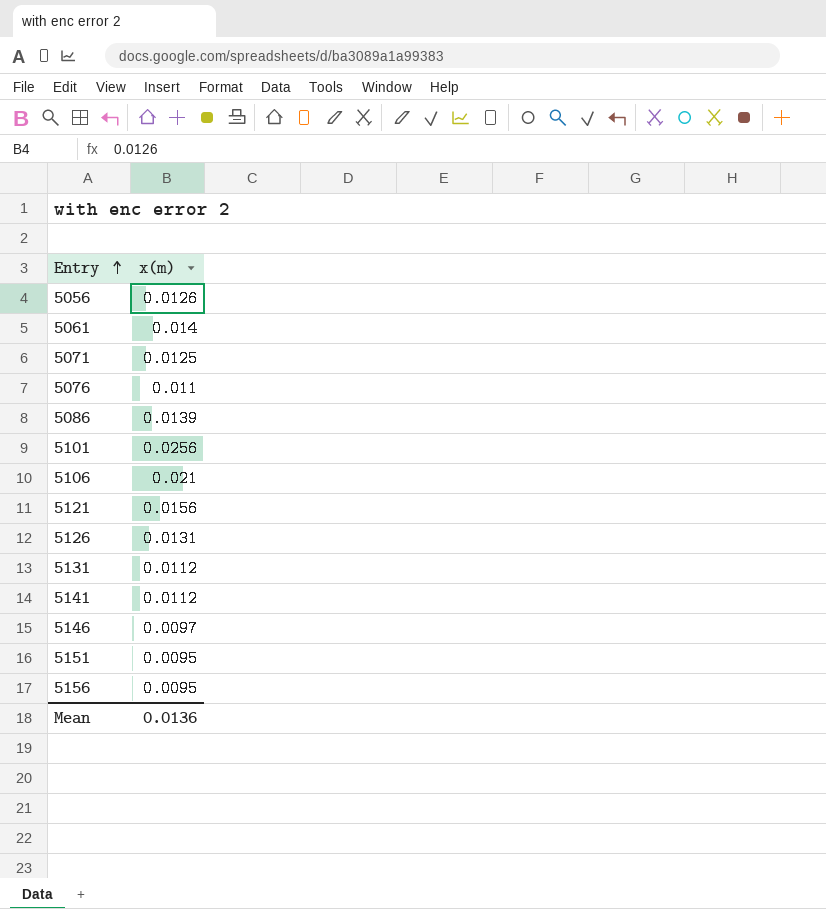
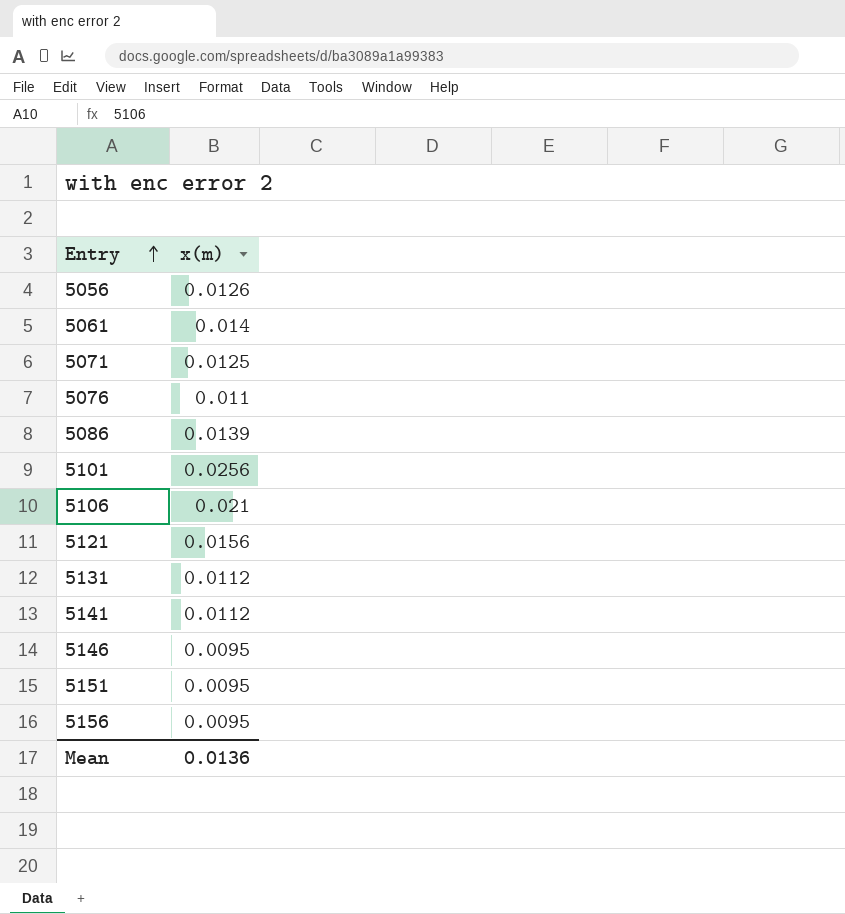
row 5126: 0.0131 -> none
5146 | x(m): 0.0097 -> 0.0095

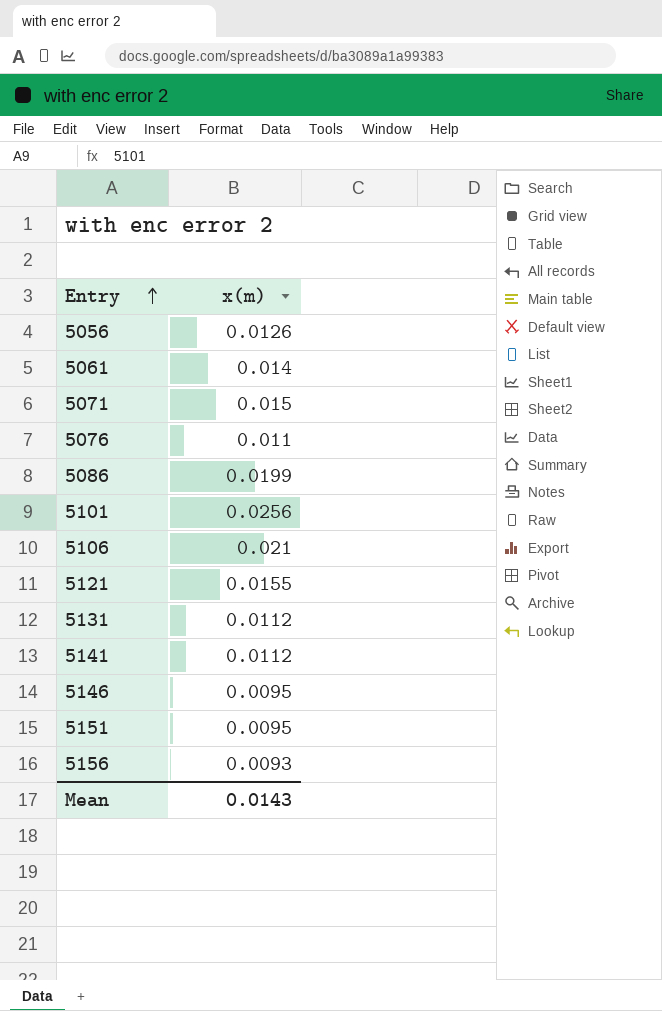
5071 | x(m): 0.0125 -> 0.015
5086 | x(m): 0.0139 -> 0.0199
5121 | x(m): 0.0156 -> 0.0155
5156 | x(m): 0.0095 -> 0.0093
Mean | x(m): 0.0136 -> 0.0143

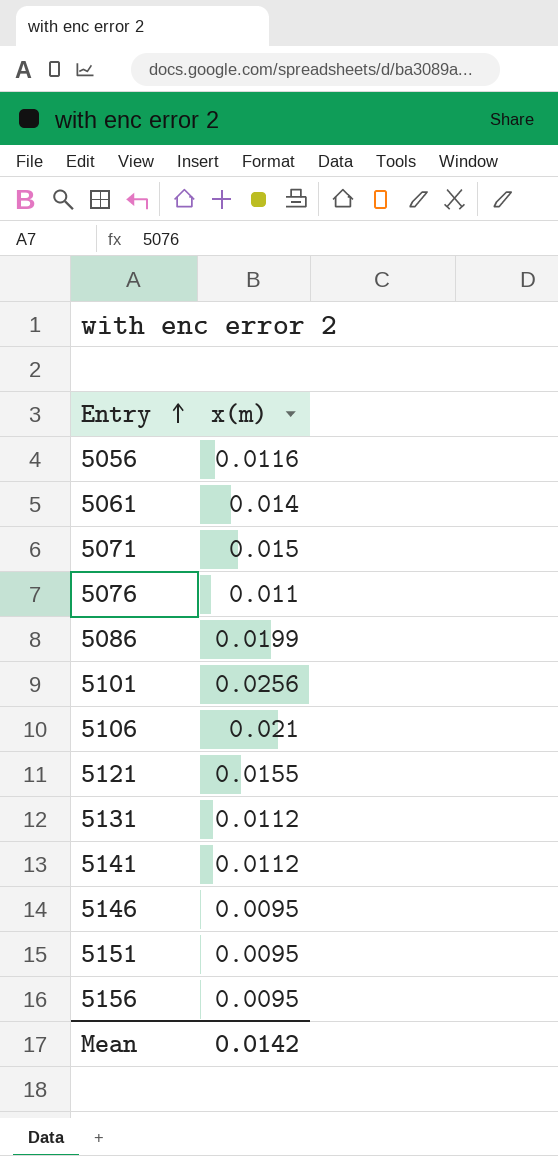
5056 | x(m): 0.0126 -> 0.0116
5156 | x(m): 0.0093 -> 0.0095
Mean | x(m): 0.0143 -> 0.0142

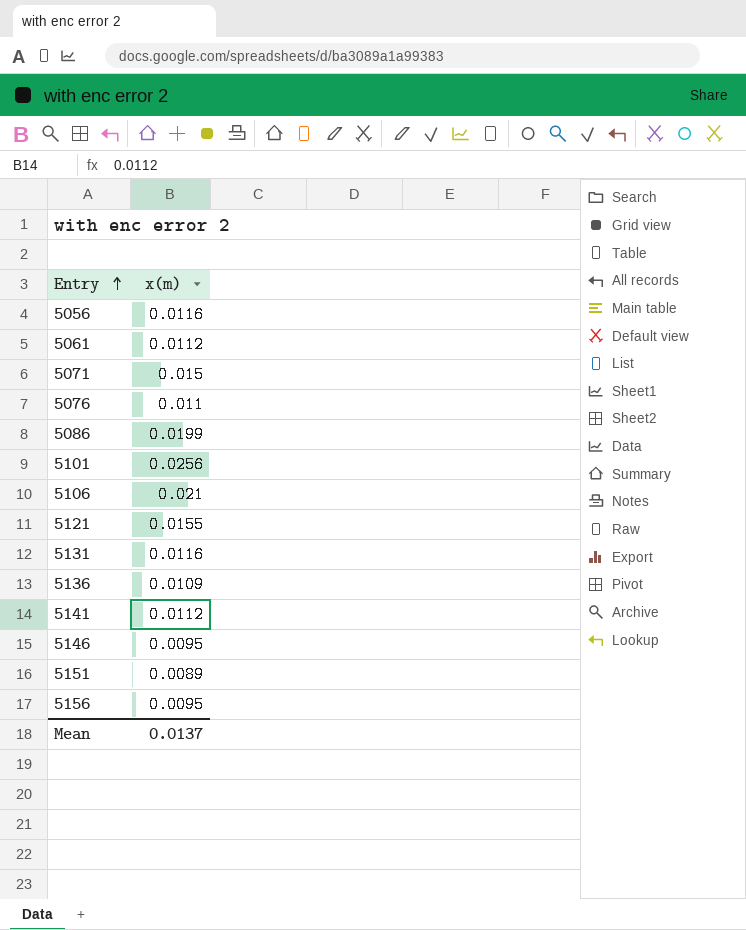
5061 | x(m): 0.014 -> 0.0112
5131 | x(m): 0.0112 -> 0.0116
row 5136: none -> 0.0109
5151 | x(m): 0.0095 -> 0.0089
Mean | x(m): 0.0142 -> 0.0137

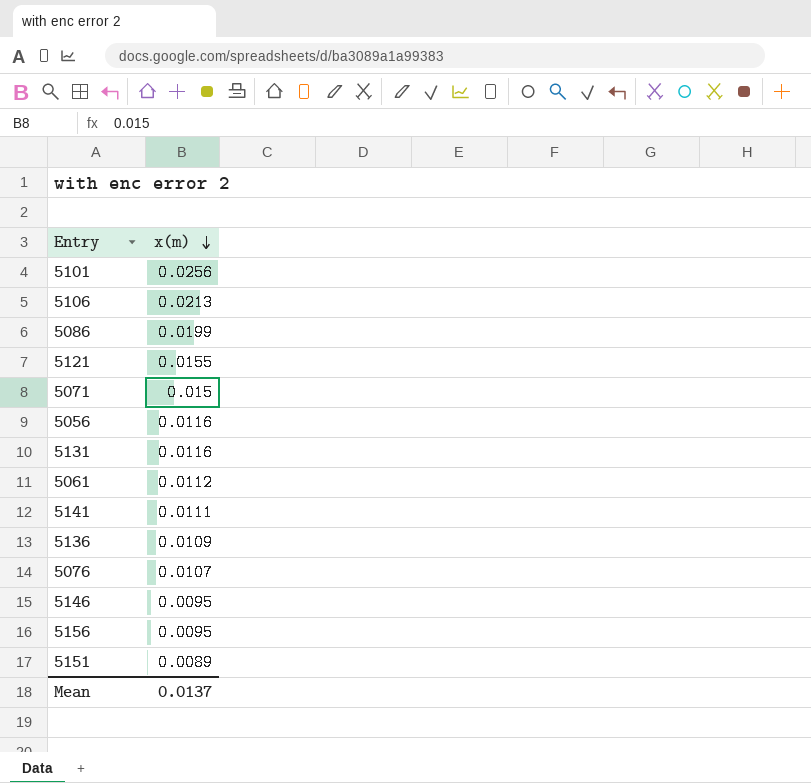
row order: Entry ascending -> x(m) descending
5106 | x(m): 0.021 -> 0.0213
5141 | x(m): 0.0112 -> 0.0111
5076 | x(m): 0.011 -> 0.0107

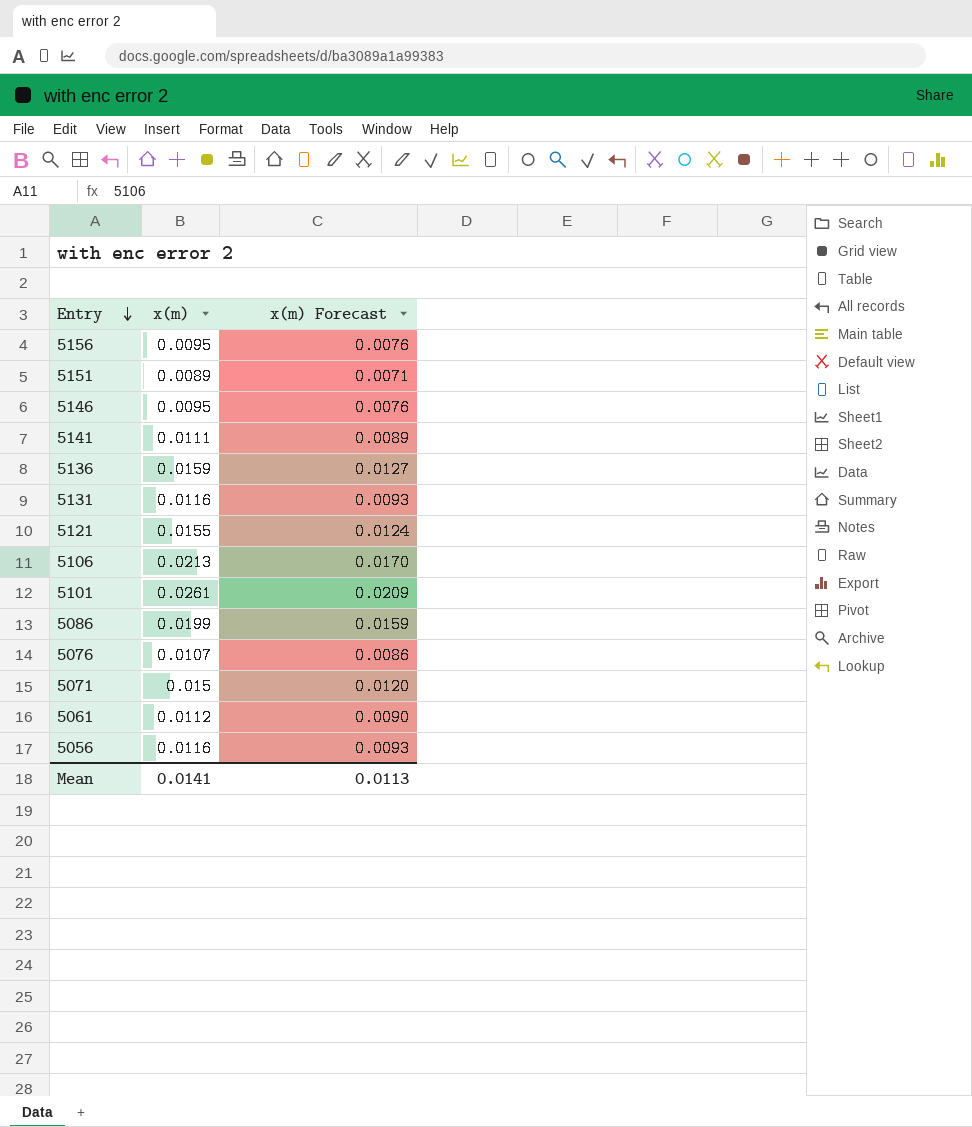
row order: x(m) descending -> Entry descending
column x(m) Forecast | formula: none -> [x(m)] * 0.8
5136 | x(m): 0.0109 -> 0.0159
5101 | x(m): 0.0256 -> 0.0261
Mean | x(m): 0.0137 -> 0.0141

